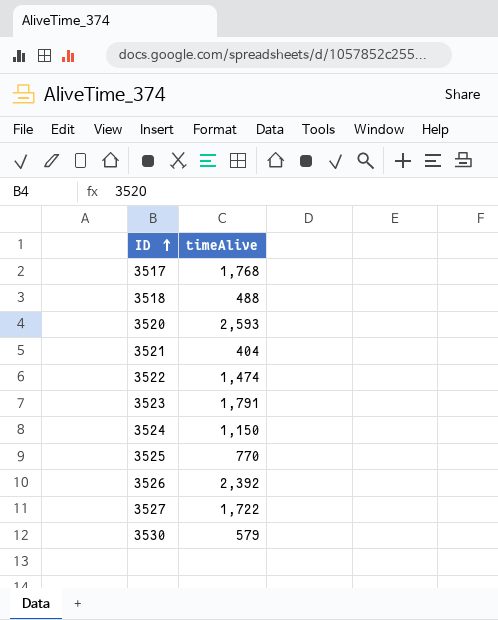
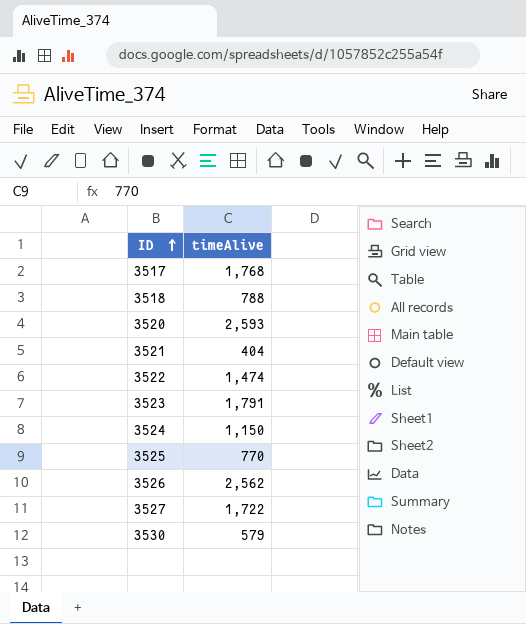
3518 | timeAlive: 488 -> 788
3526 | timeAlive: 2,392 -> 2,562

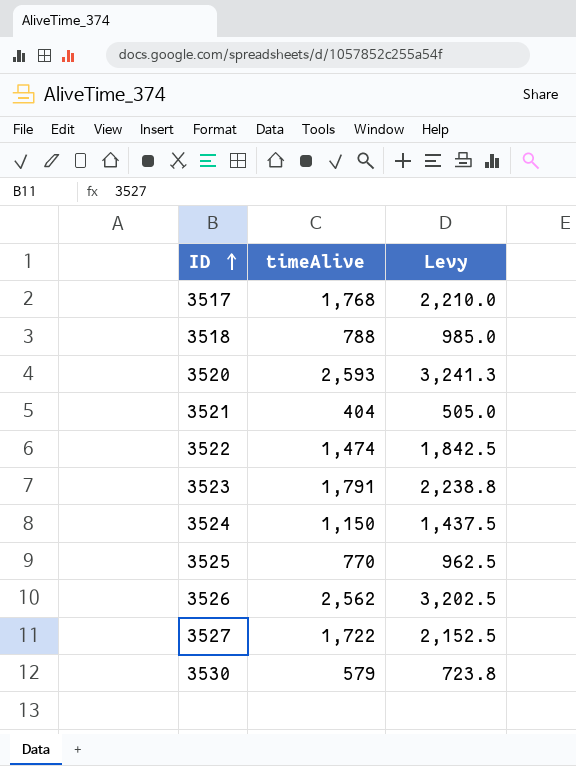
column Levy | formula: none -> [timeAlive] * 1.25

